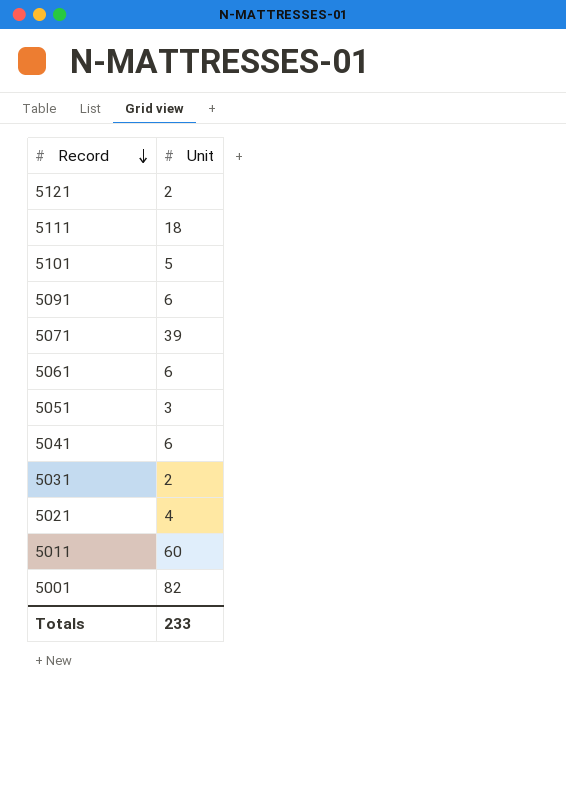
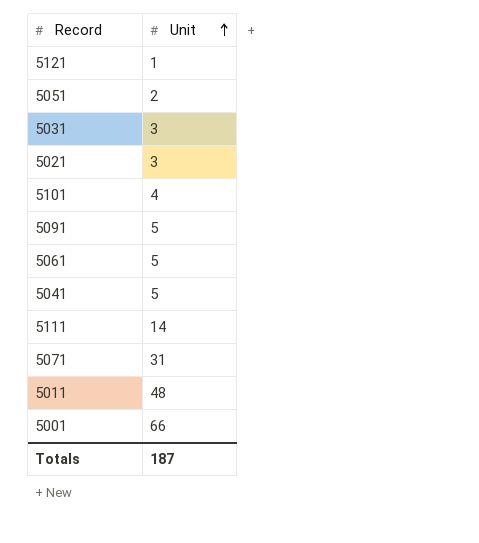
row order: Record descending -> Unit ascending
5121 | Unit: 2 -> 1
5051 | Unit: 3 -> 2
5031 | Unit: 2 -> 3
5021 | Unit: 4 -> 3
5101 | Unit: 5 -> 4
5091 | Unit: 6 -> 5
5061 | Unit: 6 -> 5
5041 | Unit: 6 -> 5
5111 | Unit: 18 -> 14
5071 | Unit: 39 -> 31
5011 | Unit: 60 -> 48
5001 | Unit: 82 -> 66
Totals | Unit: 233 -> 187

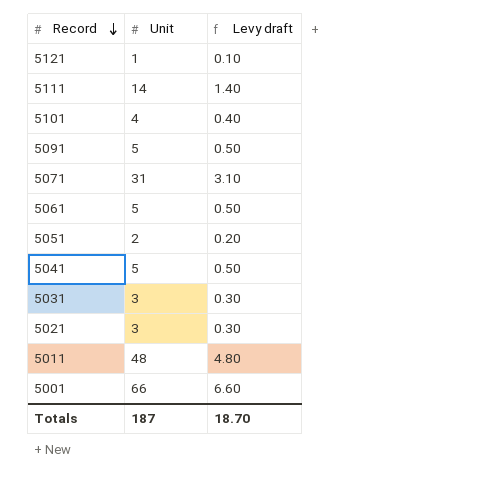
row order: Unit ascending -> Record descending
column Levy draft | formula: none -> [Unit] * 0.1

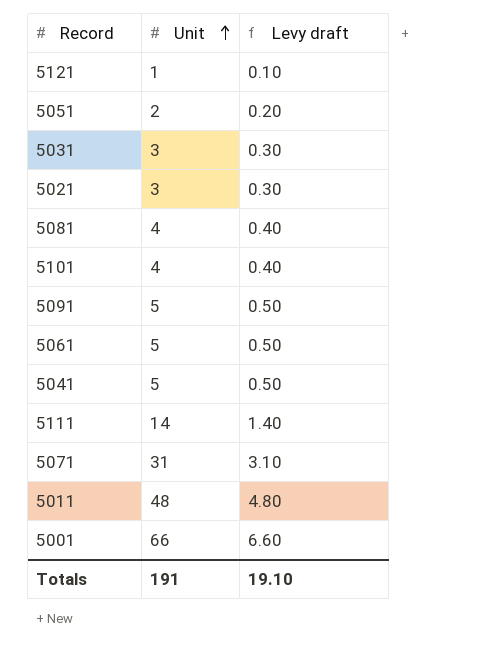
row order: Record descending -> Unit ascending
row 5081: none -> 4 | 0.40
Totals | Unit: 187 -> 191
Totals | Levy draft: 18.70 -> 19.10

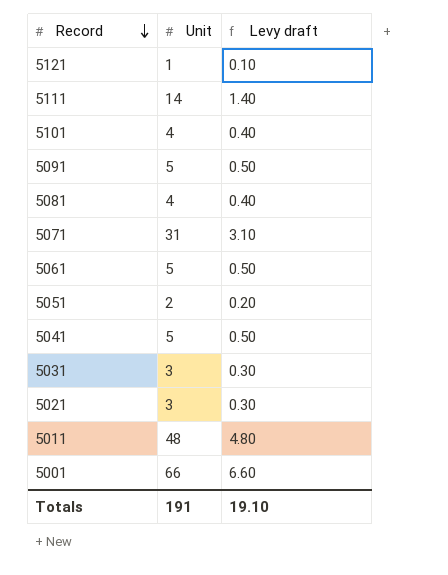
row order: Unit ascending -> Record descending

